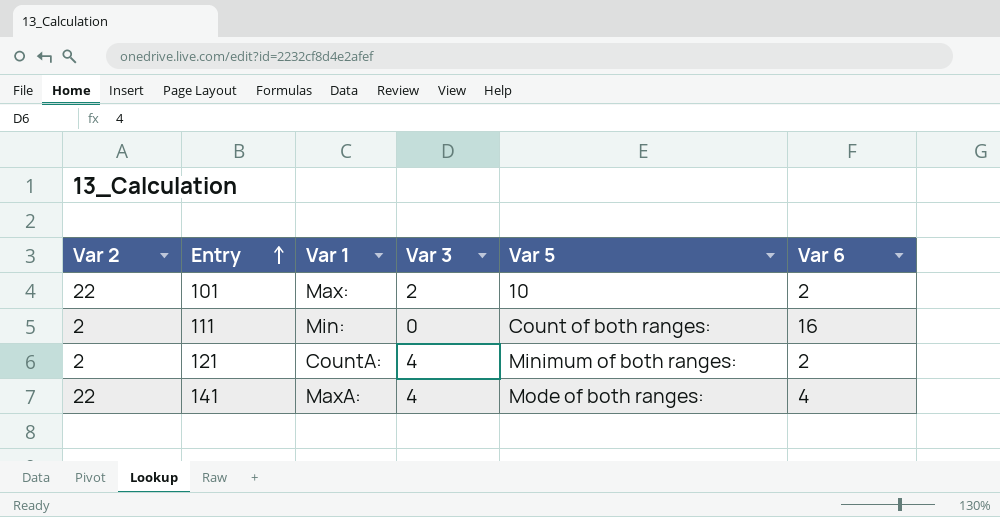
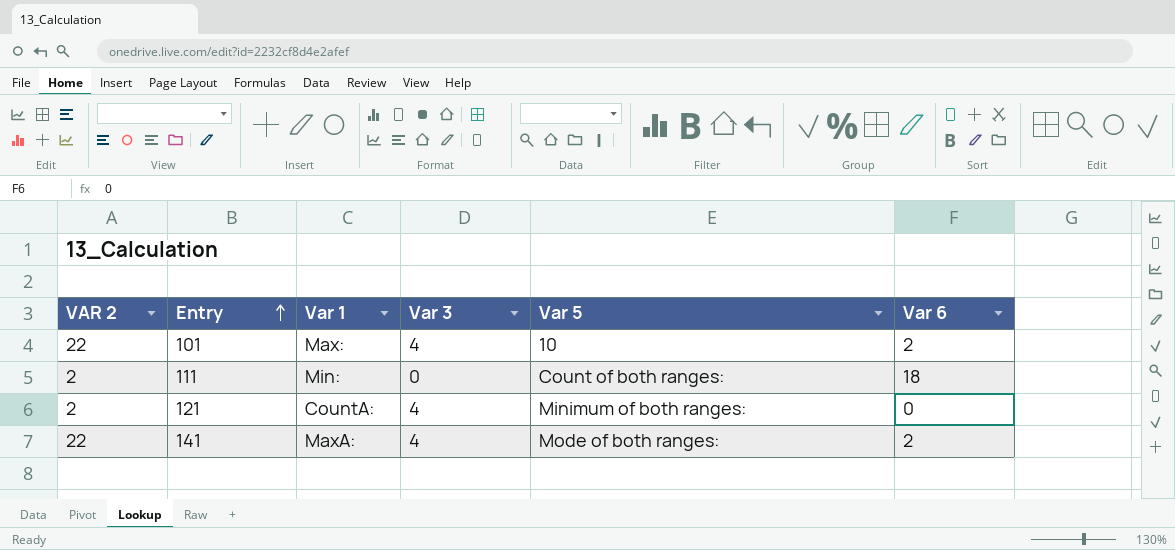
column name: Var 2 -> VAR 2
101 | Var 3: 2 -> 4
111 | Var 6: 16 -> 18
121 | Var 6: 2 -> 0
141 | Var 6: 4 -> 2

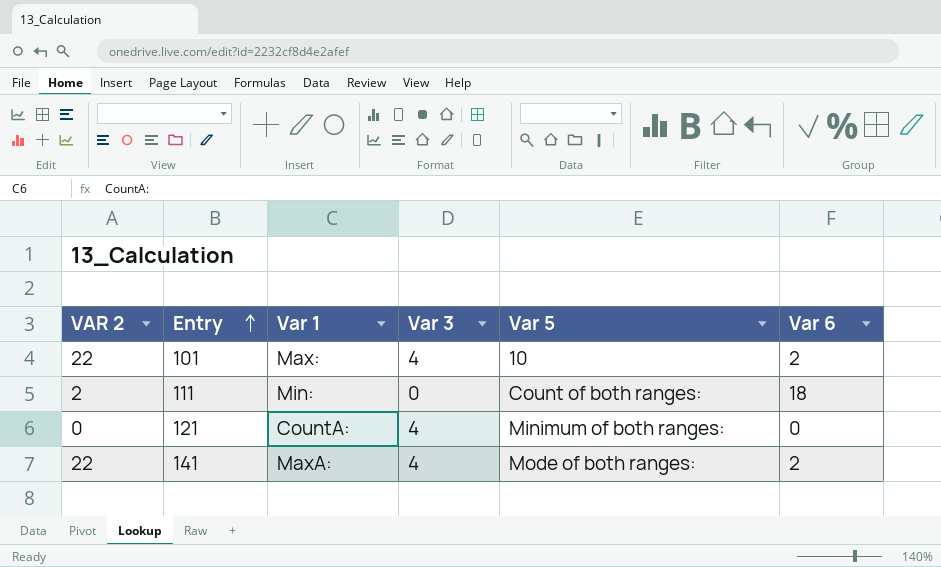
121 | VAR 2: 2 -> 0

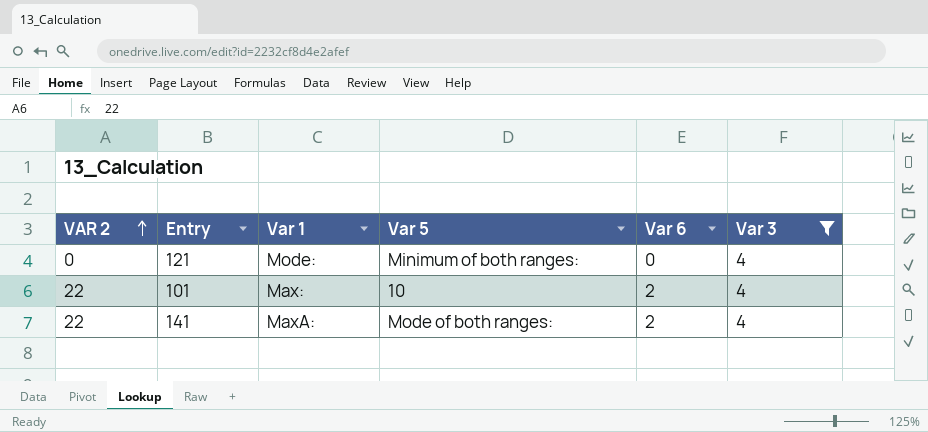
filter: none -> Var 3 = 4
row order: Entry ascending -> VAR 2 ascending
column Var 3 | position: 4 -> 6
121 | Var 1: CountA: -> Mode:

